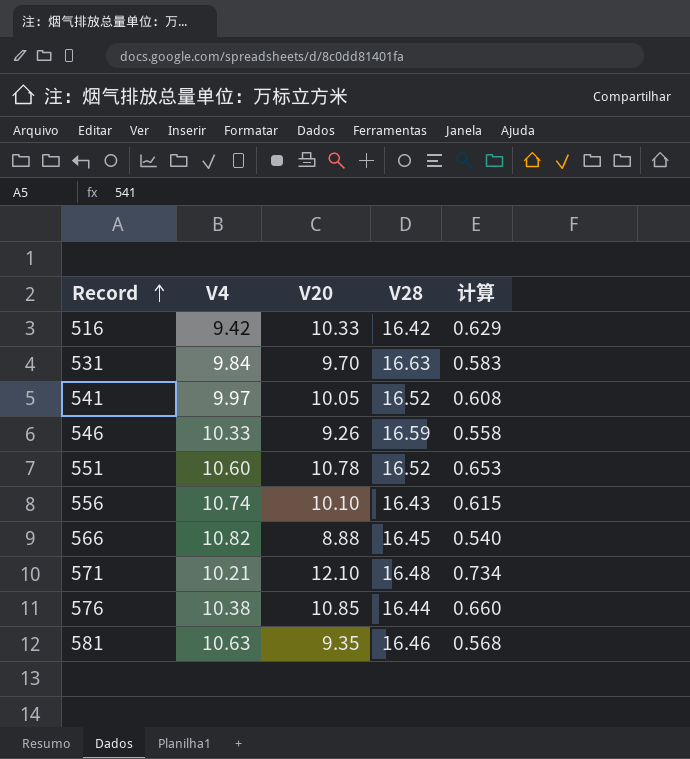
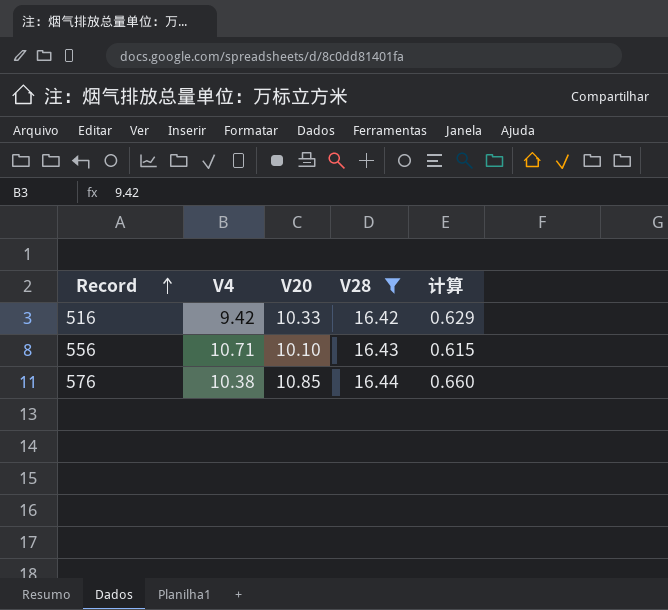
filter: none -> V28 <= 16.44
556 | V4: 10.74 -> 10.71

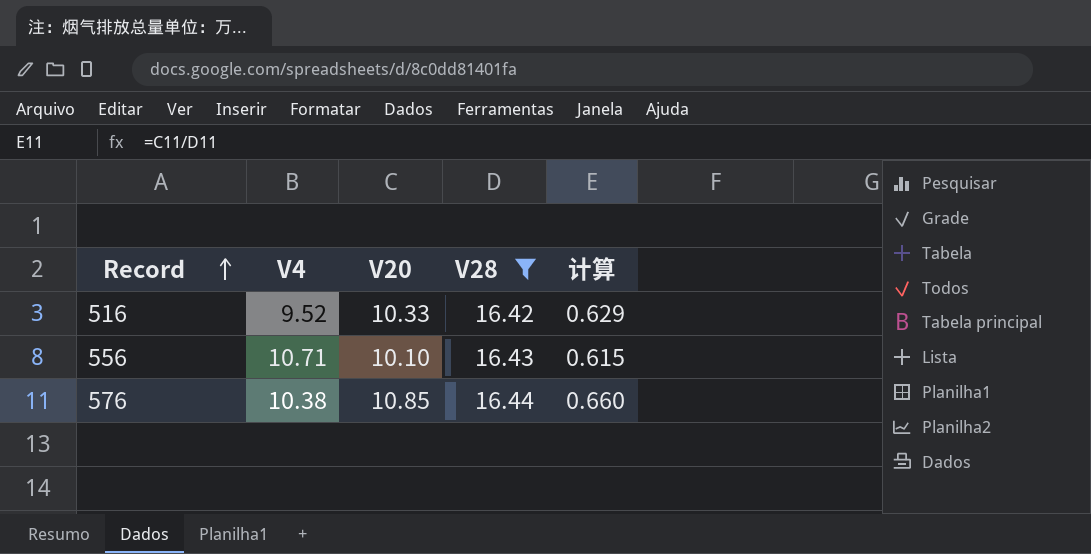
516 | V4: 9.42 -> 9.52

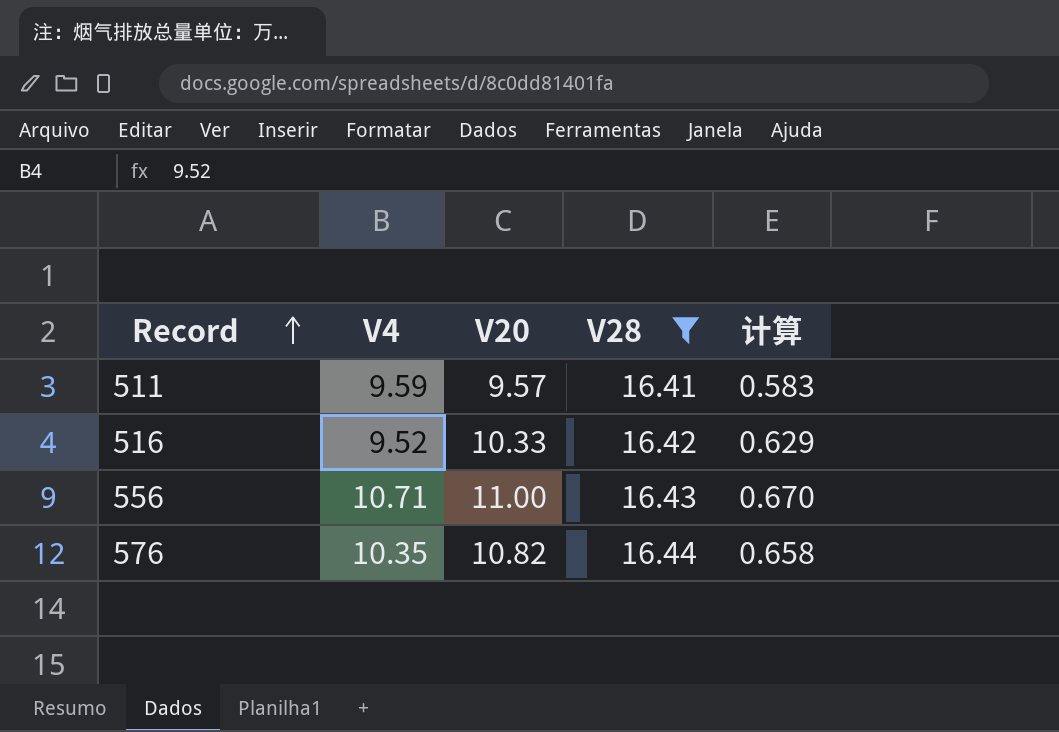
row 511: none -> 9.59 | 9.57 | 16.41 | 0.583
556 | V20: 10.10 -> 11.00
556 | 计算: 0.615 -> 0.670
576 | V4: 10.38 -> 10.35
576 | V20: 10.85 -> 10.82
576 | 计算: 0.660 -> 0.658

